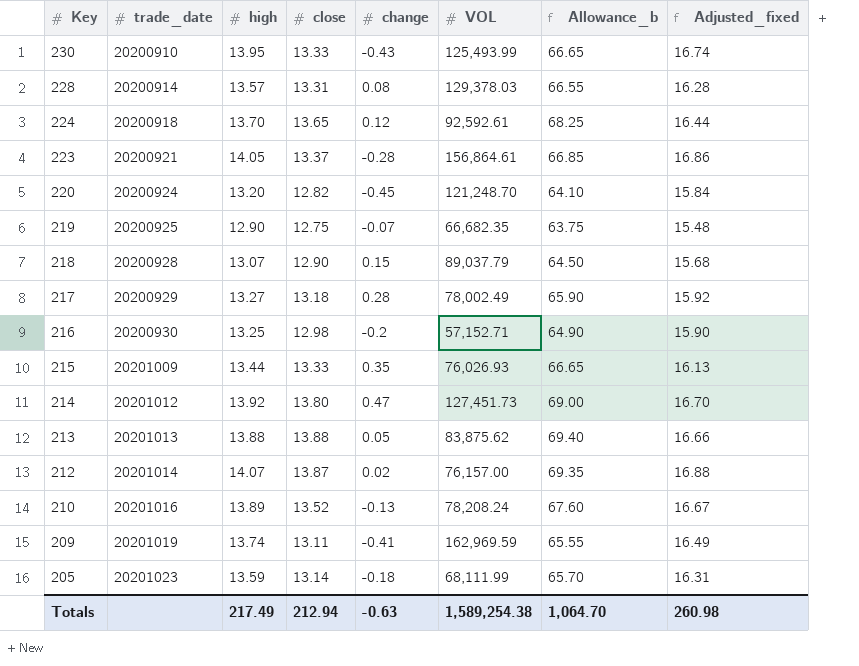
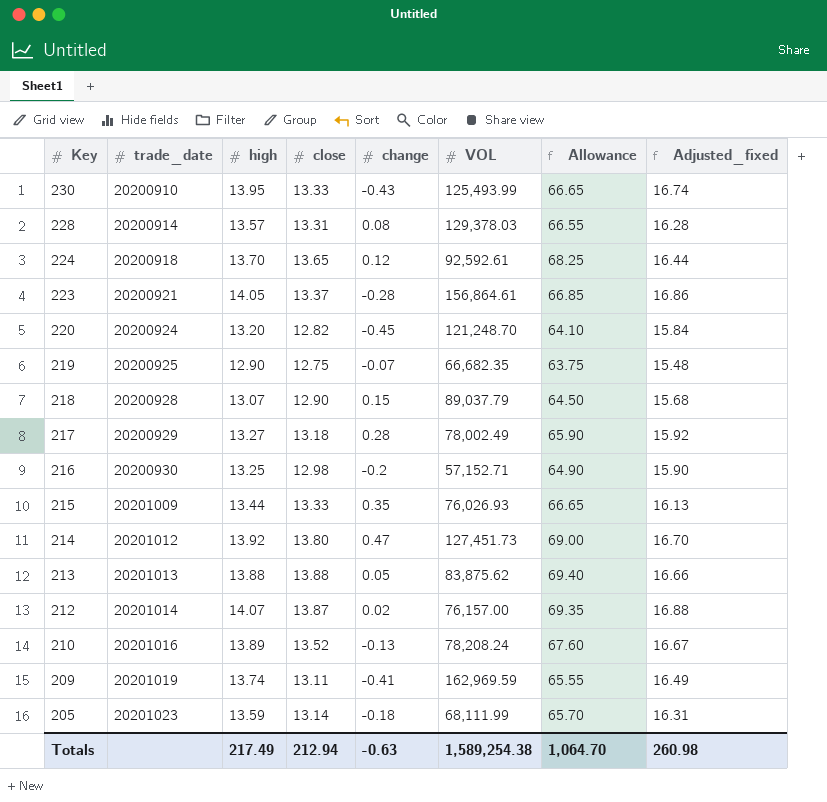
column name: Allowance_b -> Allowance

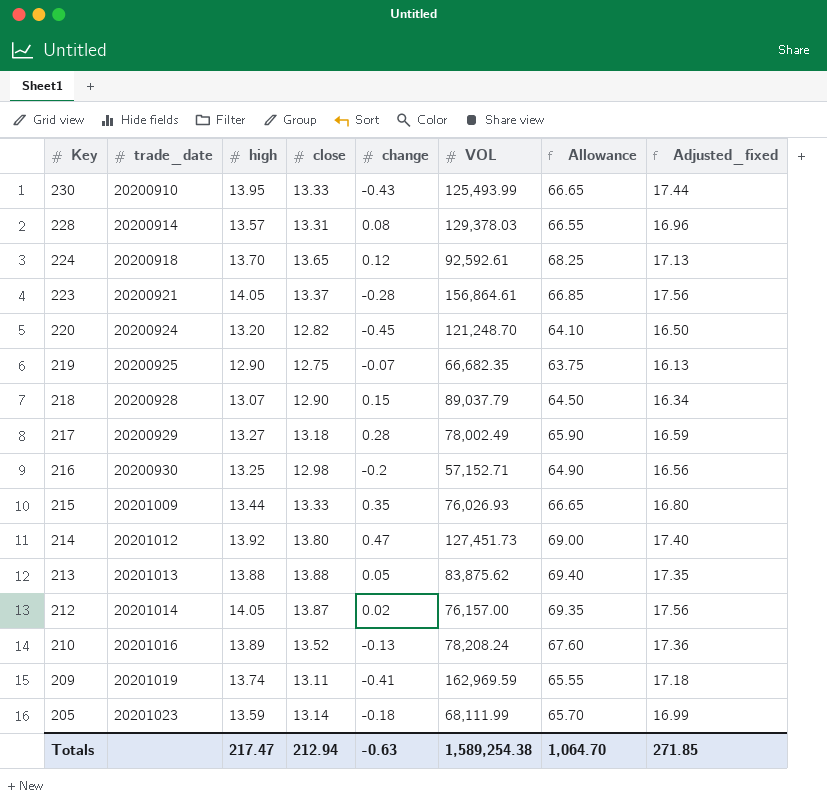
column Adjusted_fixed | formula: [high] * 1.2 -> [high] * 1.25
212 | high: 14.07 -> 14.05
Totals | high: 217.49 -> 217.47
Totals | Adjusted_fixed: 260.98 -> 271.85

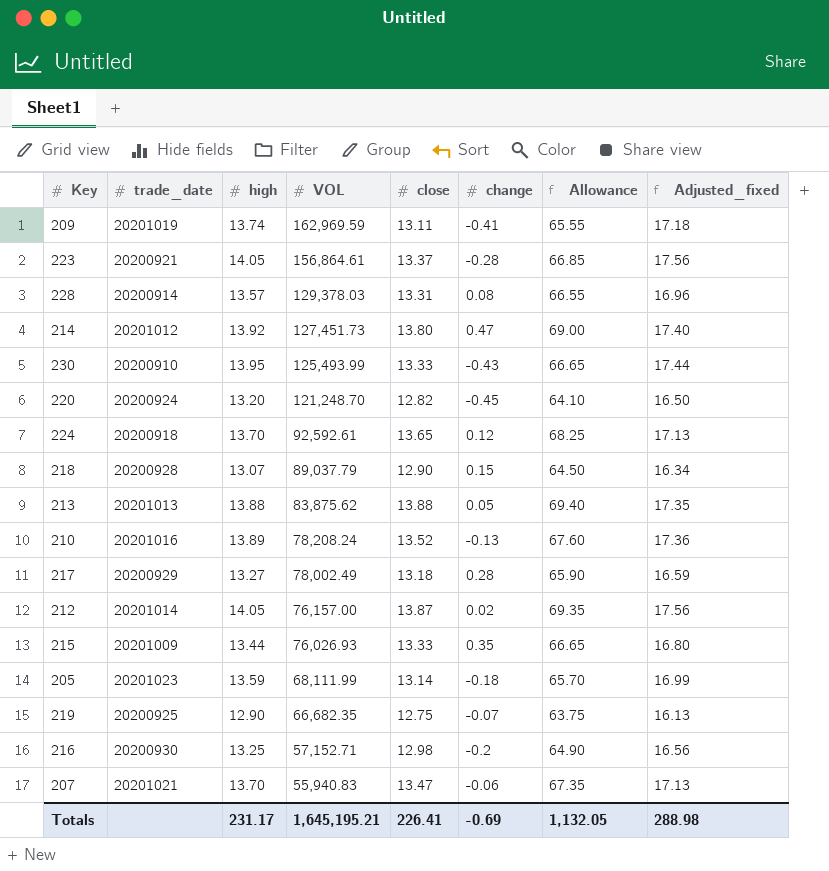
row order: Key descending -> VOL descending
column VOL | position: 6 -> 4
row 207: none -> 20201021 | 13.70 | 55,940.83 | 13.47 | -0.06 | 67.35 | 17.13
Totals | high: 217.47 -> 231.17
Totals | VOL: 1,589,254.38 -> 1,645,195.21
Totals | close: 212.94 -> 226.41
Totals | change: -0.63 -> -0.69
Totals | Allowance: 1,064.70 -> 1,132.05
Totals | Adjusted_fixed: 271.85 -> 288.98

